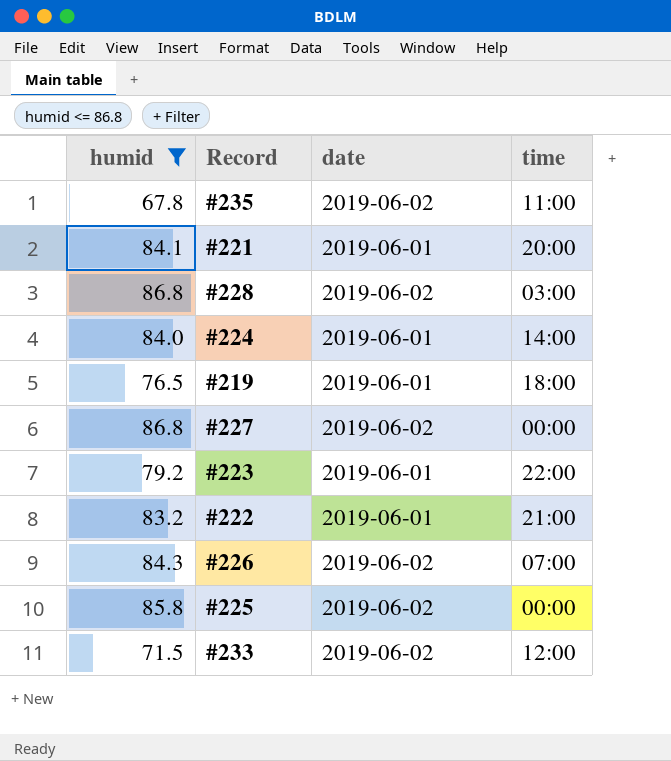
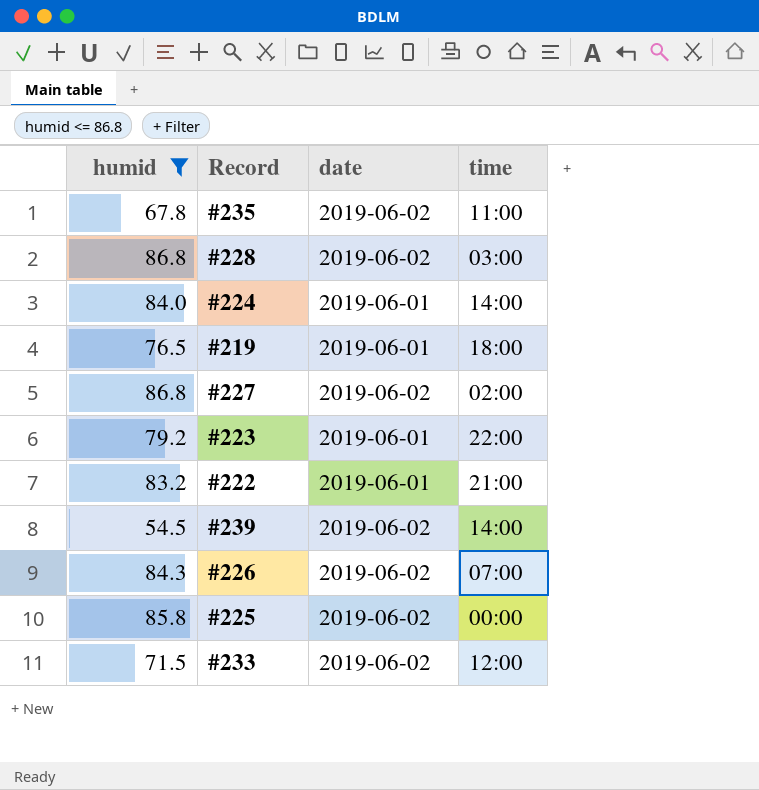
row #221: 84.1 | 2019-06-01 | 20:00 -> none
#227 | time: 00:00 -> 02:00
row #239: none -> 54.5 | 2019-06-02 | 14:00

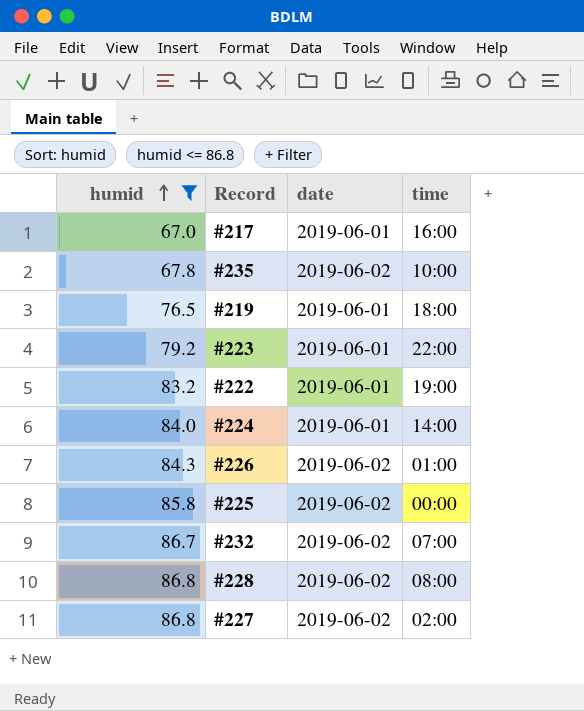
row order: none -> humid ascending
row #239: 54.5 | 2019-06-02 | 14:00 -> none
row #233: 71.5 | 2019-06-02 | 12:00 -> none
row #217: none -> 67.0 | 2019-06-01 | 16:00
#235 | time: 11:00 -> 10:00
#222 | time: 21:00 -> 19:00
#226 | time: 07:00 -> 01:00
row #232: none -> 86.7 | 2019-06-02 | 07:00
#228 | time: 03:00 -> 08:00

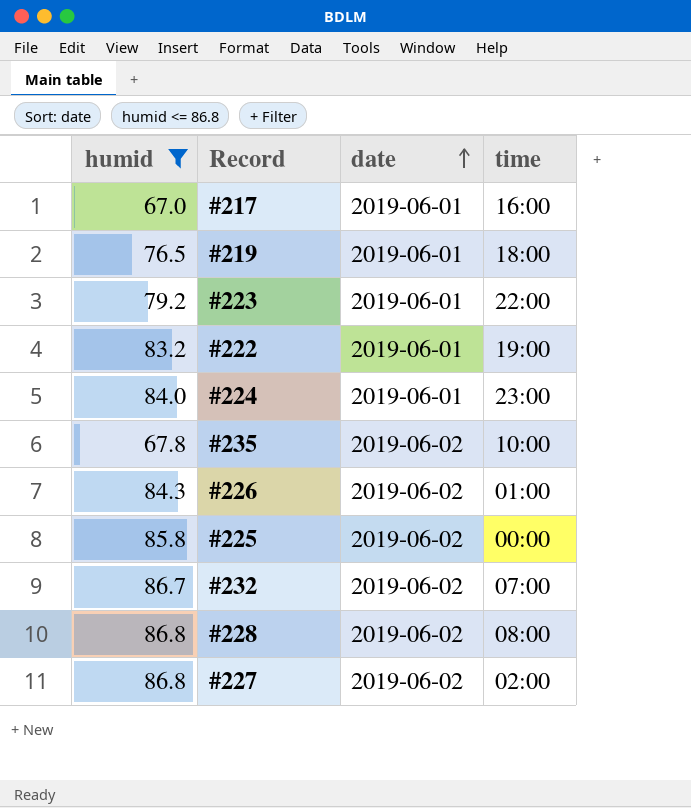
row order: humid ascending -> date ascending
#224 | time: 14:00 -> 23:00

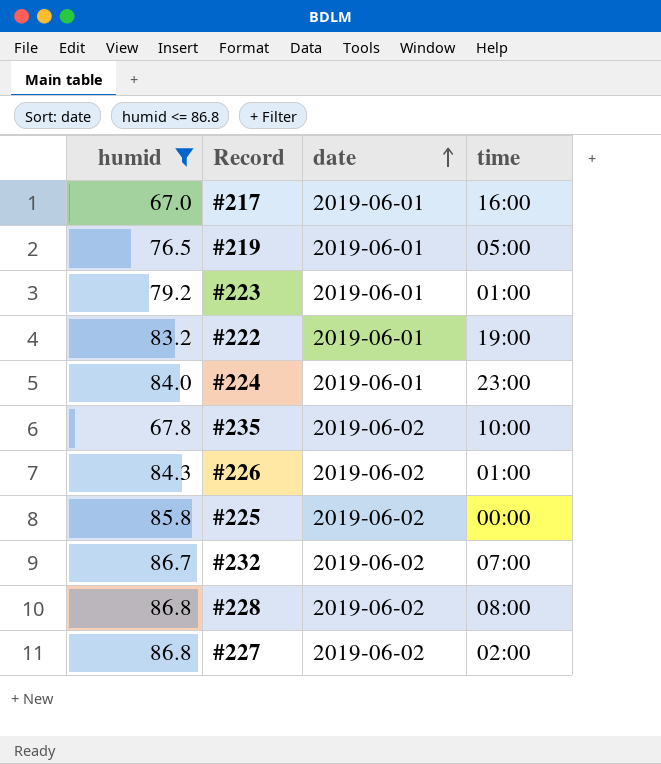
#219 | time: 18:00 -> 05:00
#223 | time: 22:00 -> 01:00

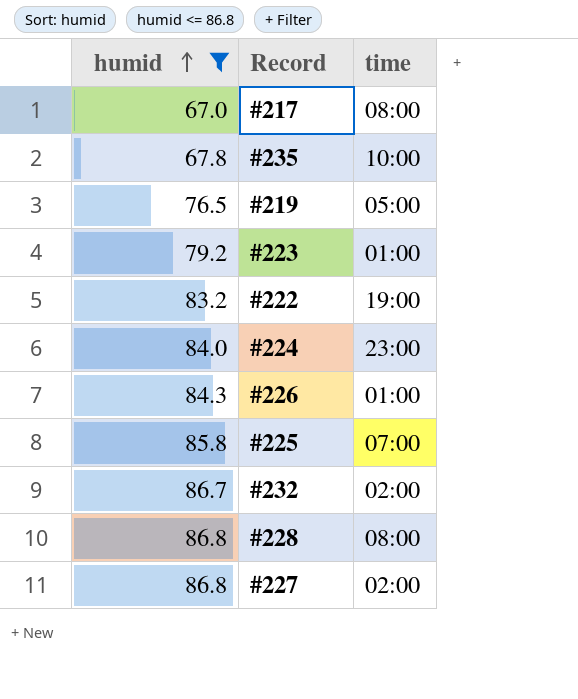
row order: date ascending -> humid ascending
column date | position: 3 -> none
#217 | time: 16:00 -> 08:00
#225 | time: 00:00 -> 07:00
#232 | time: 07:00 -> 02:00

